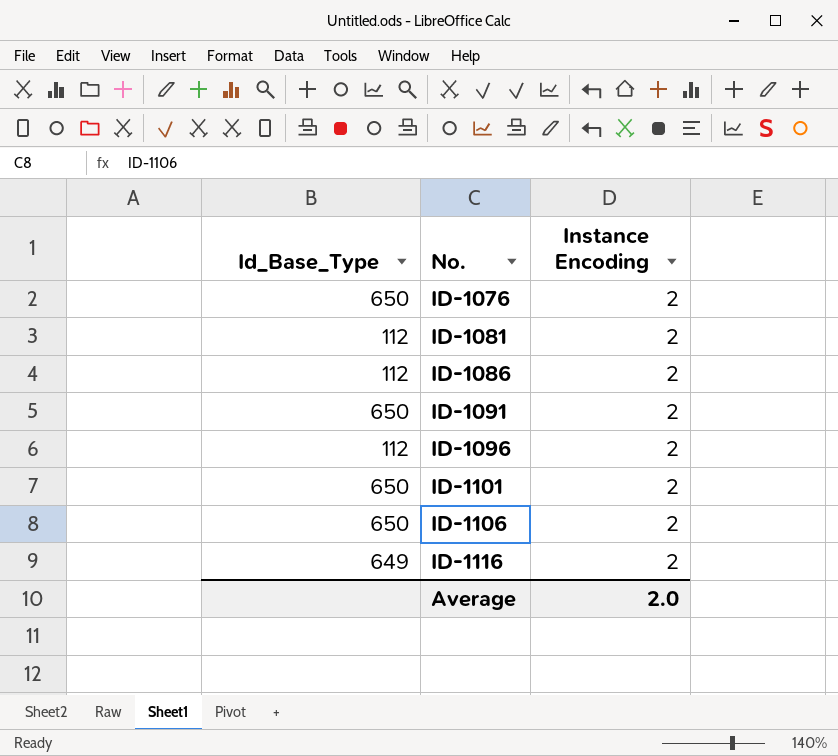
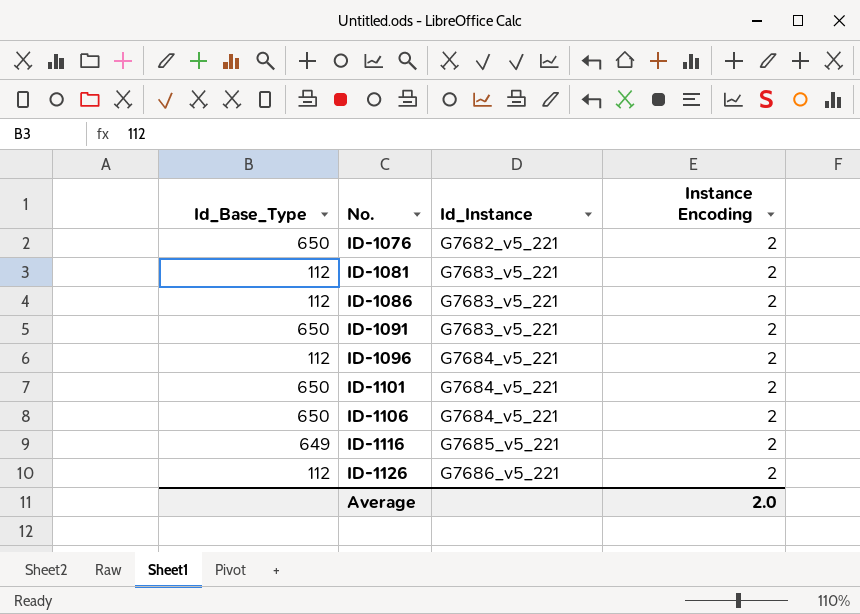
column Id_Instance | position: none -> 3
row ID-1126: none -> 112 | G7686_v5_221 | 2

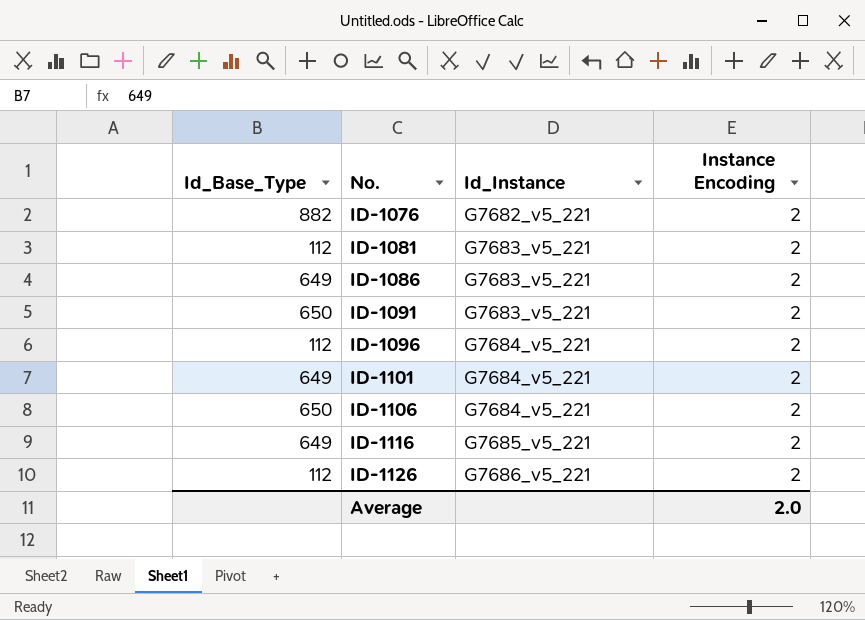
ID-1076 | Id_Base_Type: 650 -> 882
ID-1086 | Id_Base_Type: 112 -> 649
ID-1101 | Id_Base_Type: 650 -> 649

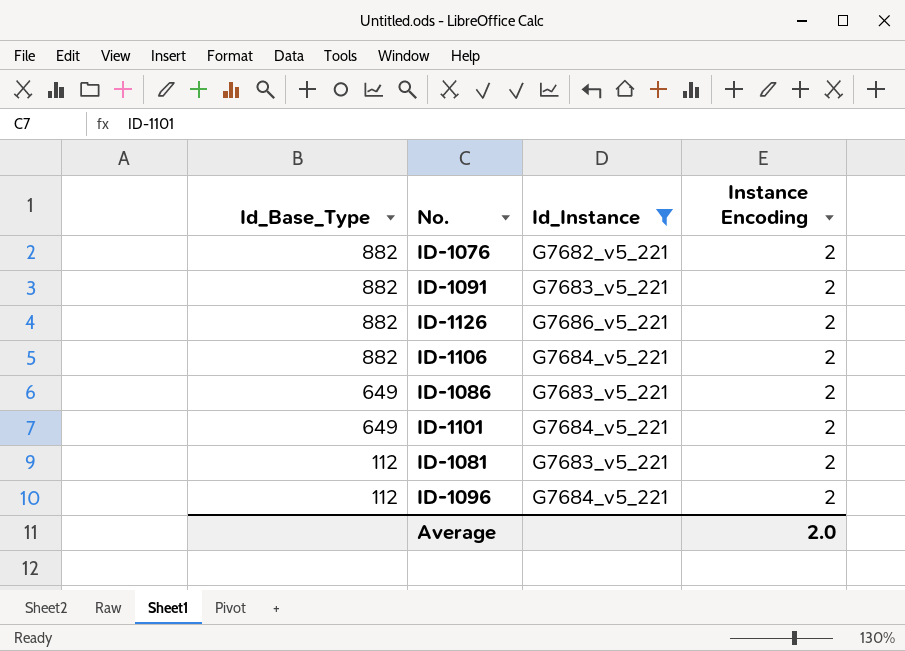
filter: none -> Id_Instance != G7685_v5_221
row order: No. ascending -> Id_Base_Type descending
ID-1091 | Id_Base_Type: 650 -> 882
ID-1126 | Id_Base_Type: 112 -> 882
ID-1106 | Id_Base_Type: 650 -> 882

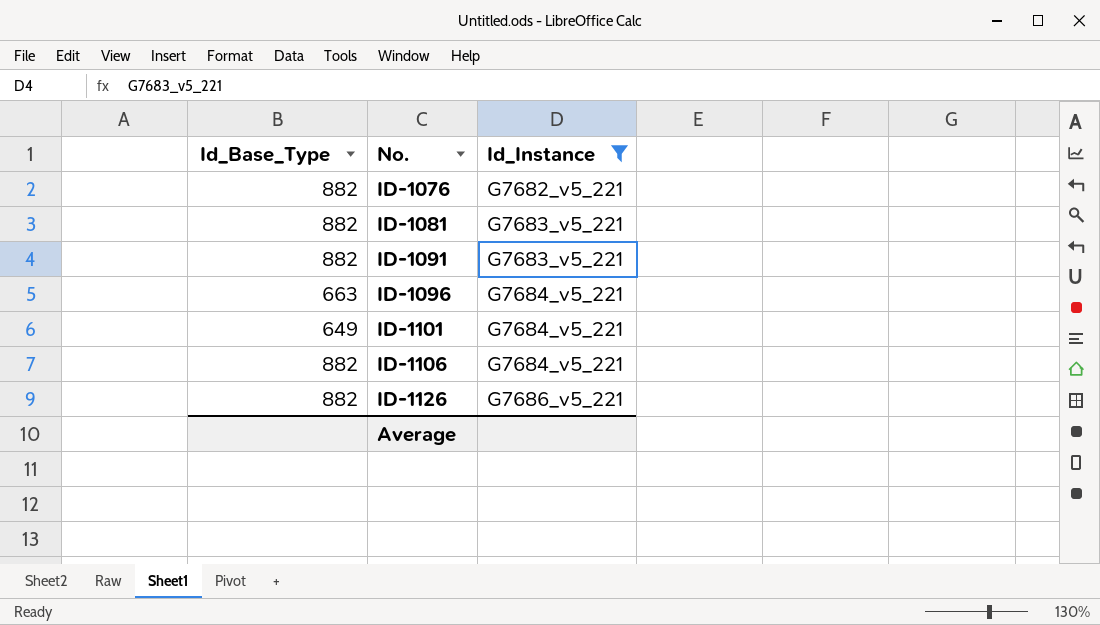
row order: Id_Base_Type descending -> No. ascending
column Instance Encoding | position: 4 -> none
row ID-1086: 649 | G7683_v5_221 | 2 -> none
ID-1081 | Id_Base_Type: 112 -> 882
ID-1096 | Id_Base_Type: 112 -> 663

